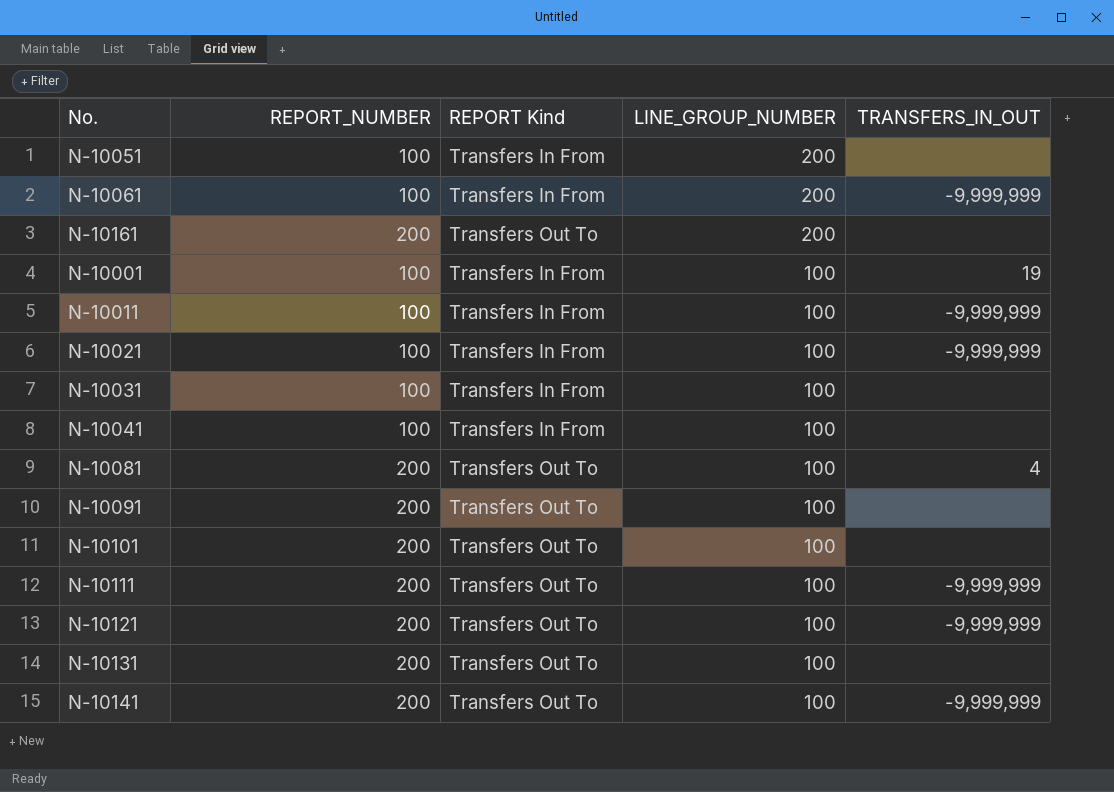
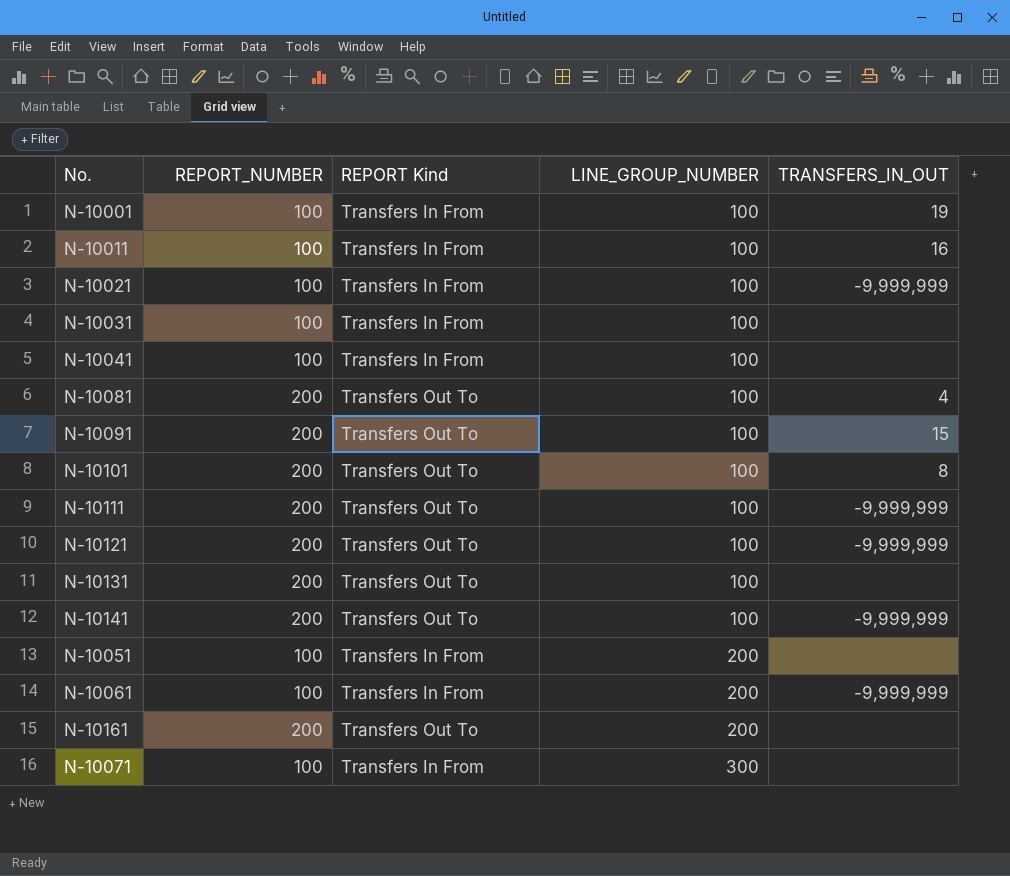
row order: LINE_GROUP_NUMBER descending -> LINE_GROUP_NUMBER ascending
N-10011 | TRANSFERS_IN_OUT: -9,999,999 -> 16
N-10091 | TRANSFERS_IN_OUT: none -> 15
N-10101 | TRANSFERS_IN_OUT: none -> 8
row N-10071: none -> 100 | Transfers In From | 300 | none

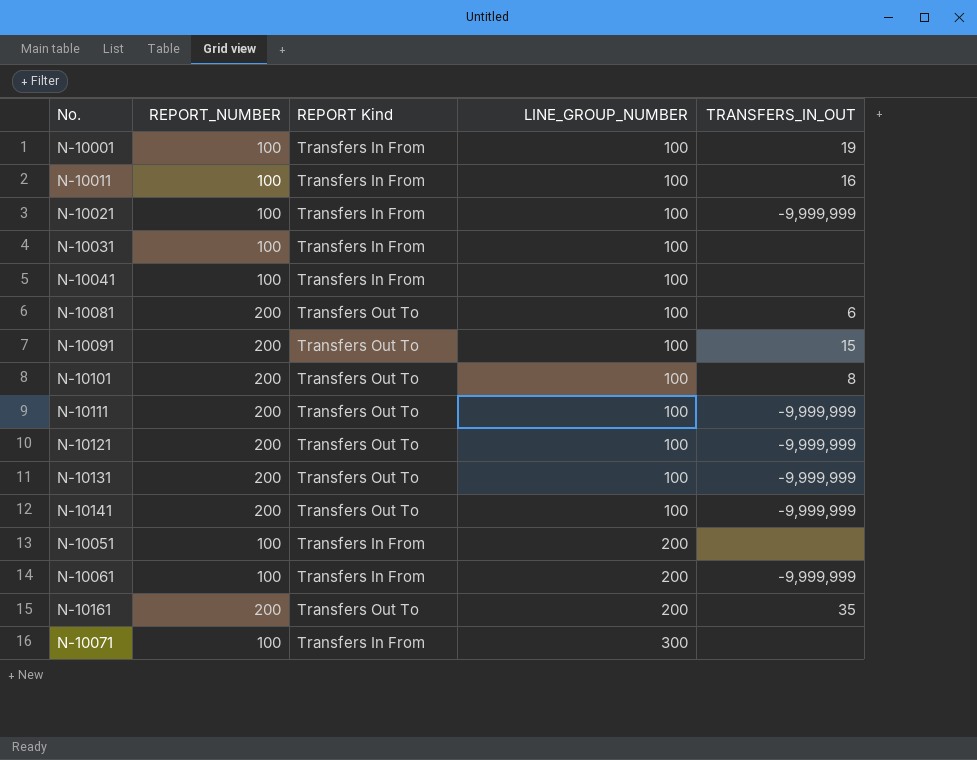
N-10081 | TRANSFERS_IN_OUT: 4 -> 6
N-10131 | TRANSFERS_IN_OUT: none -> -9,999,999
N-10161 | TRANSFERS_IN_OUT: none -> 35

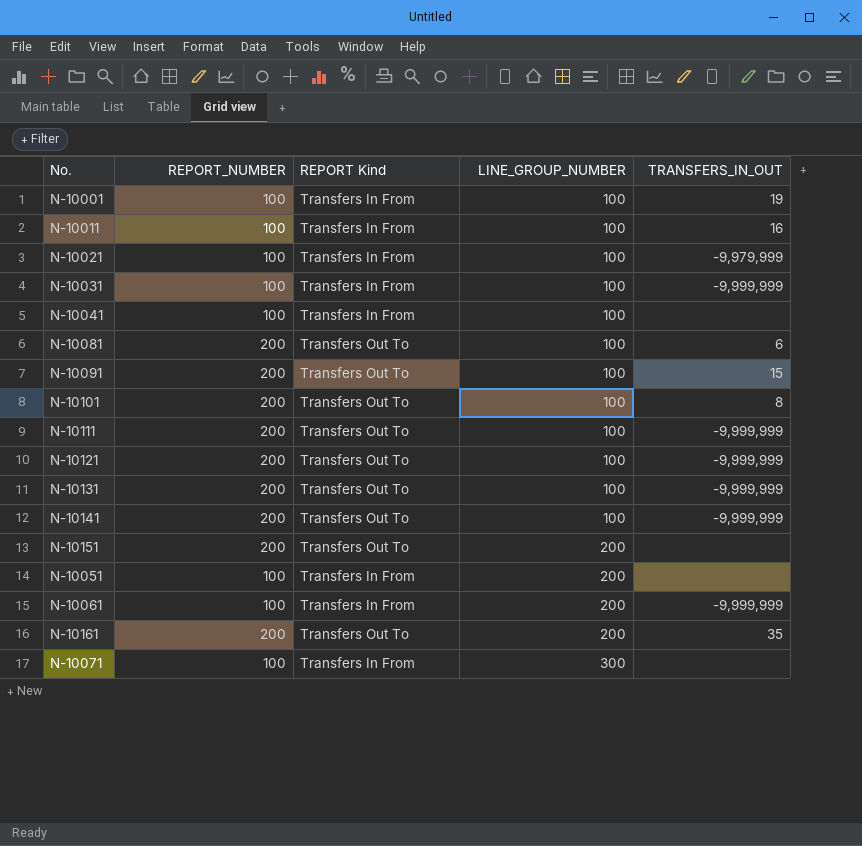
N-10021 | TRANSFERS_IN_OUT: -9,999,999 -> -9,979,999
N-10031 | TRANSFERS_IN_OUT: none -> -9,999,999
row N-10151: none -> 200 | Transfers Out To | 200 | none

